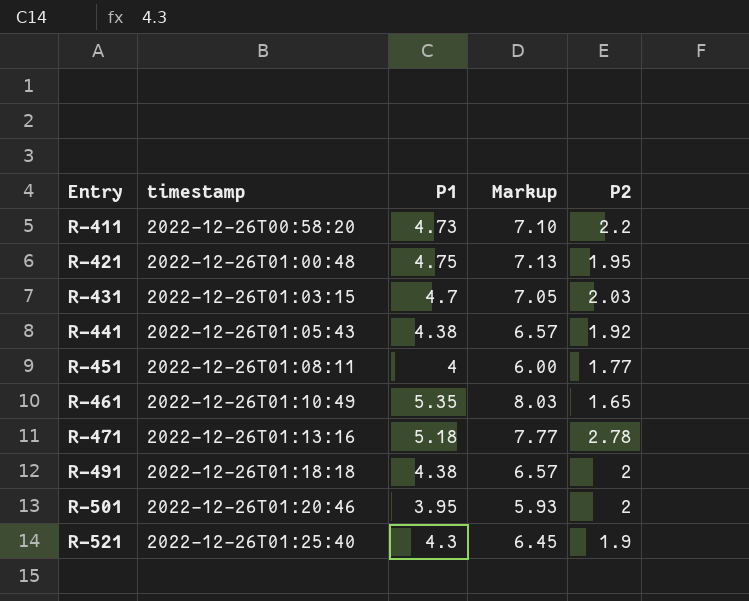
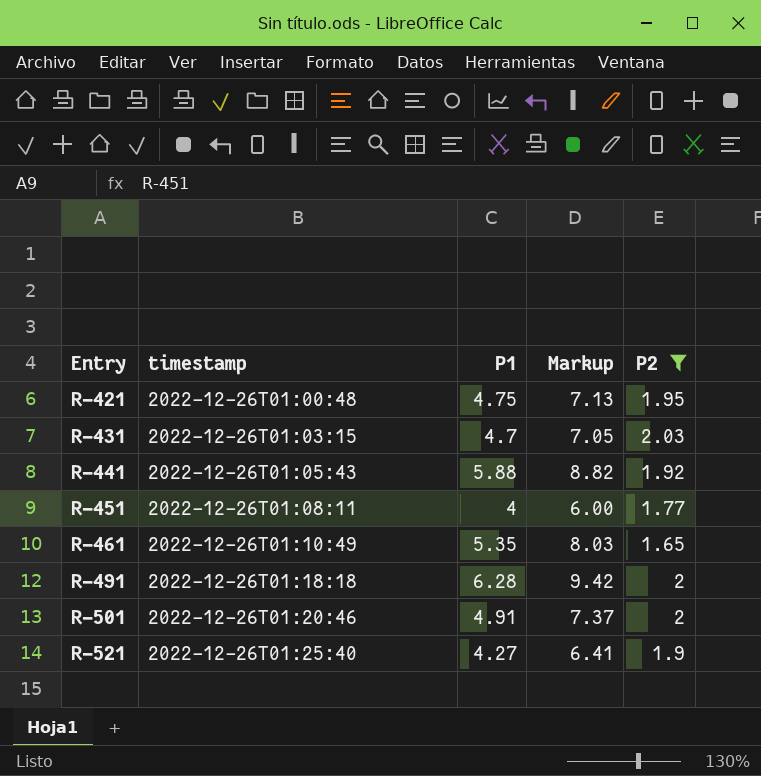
filter: none -> P2 <= 2.03
R-441 | P1: 4.38 -> 5.88
R-441 | Markup: 6.57 -> 8.82
R-491 | P1: 4.38 -> 6.28
R-491 | Markup: 6.57 -> 9.42
R-501 | P1: 3.95 -> 4.91
R-501 | Markup: 5.93 -> 7.37
R-521 | P1: 4.3 -> 4.27
R-521 | Markup: 6.45 -> 6.41

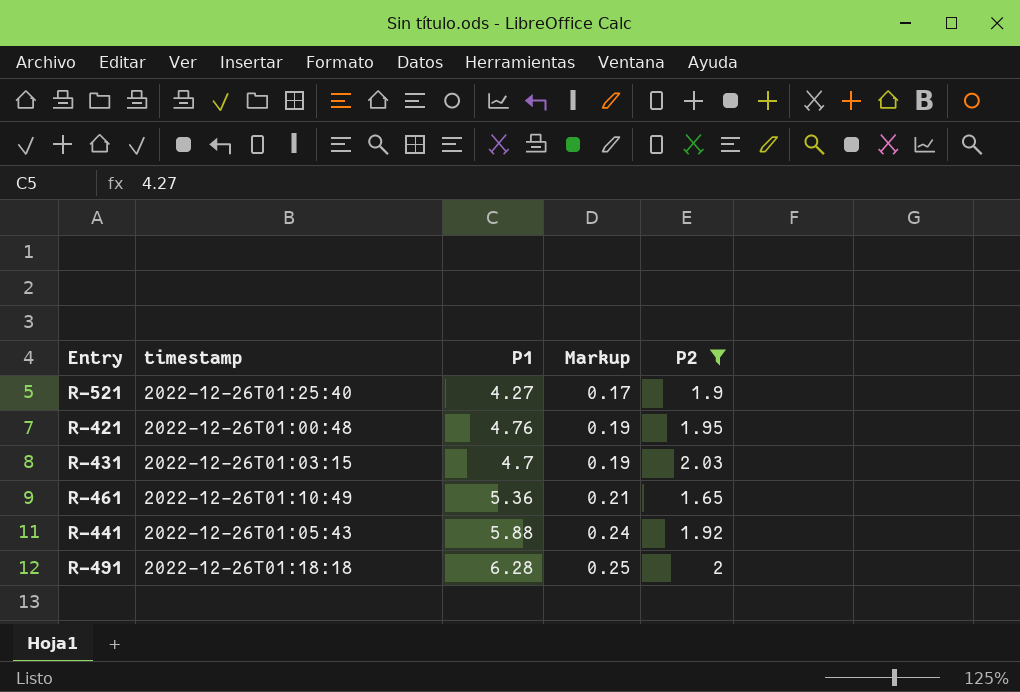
row order: Entry ascending -> Markup ascending
column Markup | formula: [P1] * 1.5 -> [P1] * 0.04
row R-451: 2022-12-26T01:08:11 | 4 | 6.00 | 1.77 -> none
row R-501: 2022-12-26T01:20:46 | 4.91 | 7.37 | 2 -> none
R-421 | P1: 4.75 -> 4.76
R-461 | P1: 5.35 -> 5.36

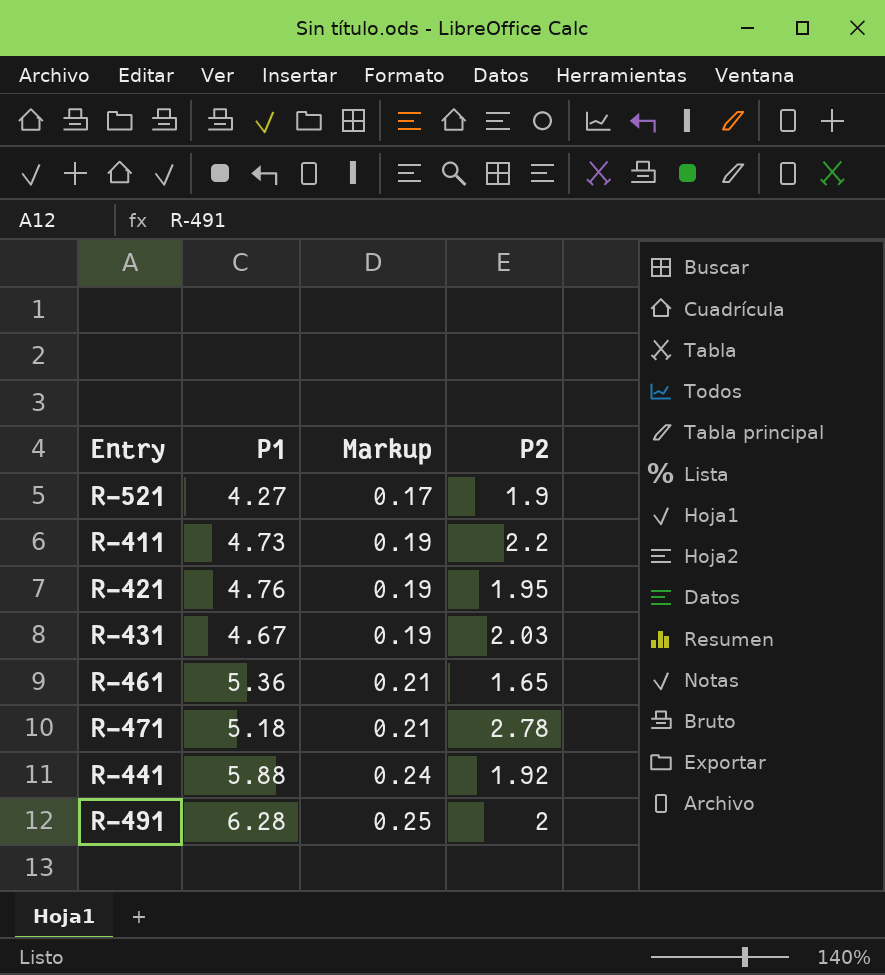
filter: P2 <= 2.03 -> none
column timestamp | position: 2 -> none
R-431 | P1: 4.7 -> 4.67

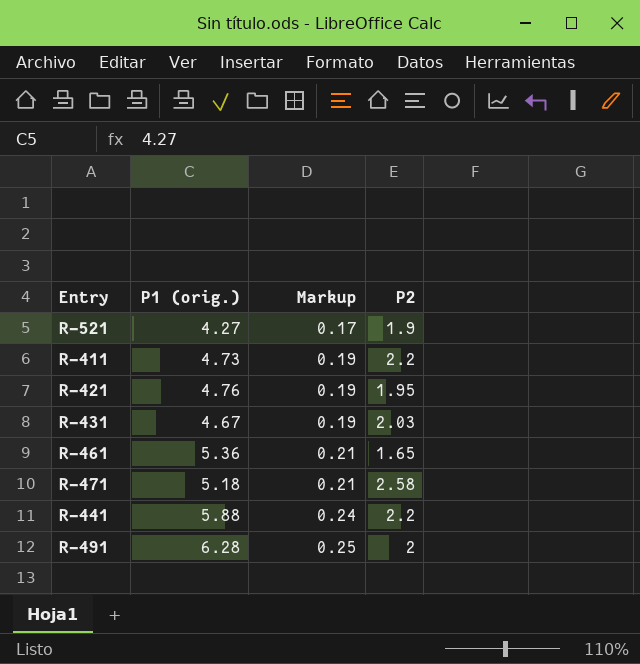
column name: P1 -> P1 (orig.)
R-471 | P2: 2.78 -> 2.58
R-441 | P2: 1.92 -> 2.2

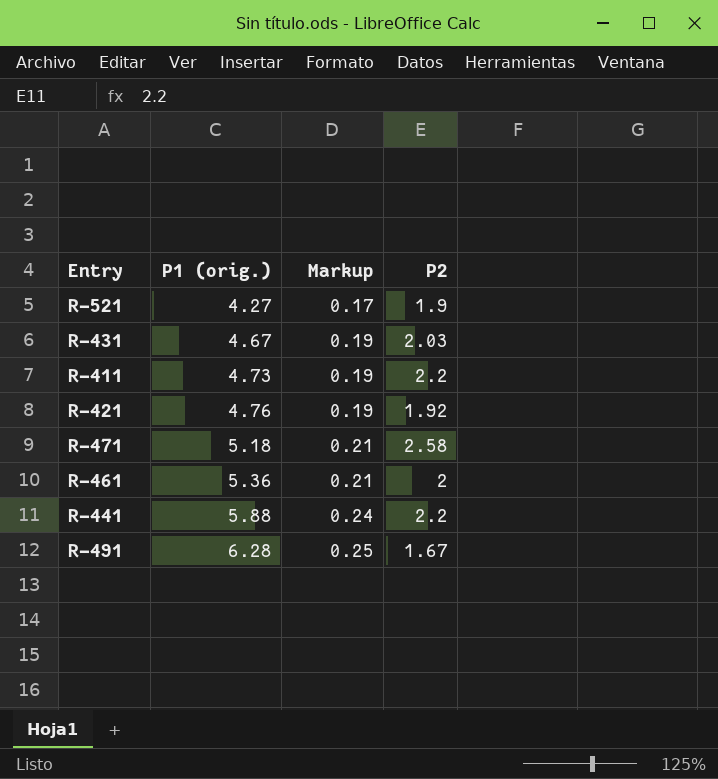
row order: Markup ascending -> P1 (orig.) ascending
R-421 | P2: 1.95 -> 1.92
R-461 | P2: 1.65 -> 2
R-491 | P2: 2 -> 1.67

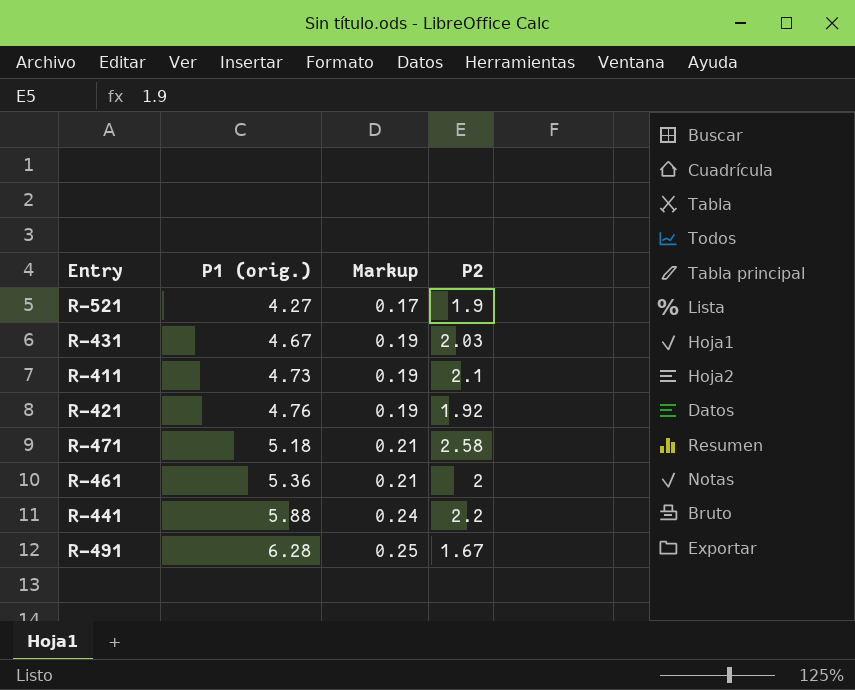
R-411 | P2: 2.2 -> 2.1

